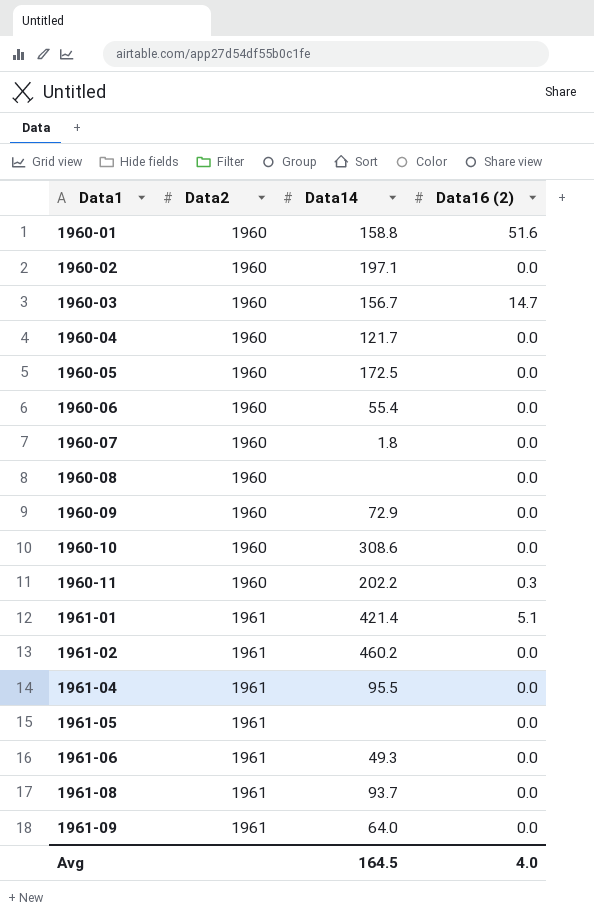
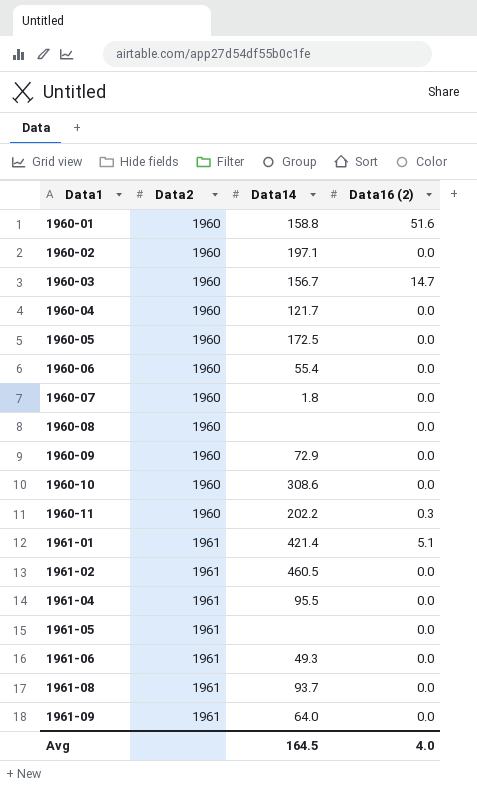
1961-02 | Data14: 460.2 -> 460.5

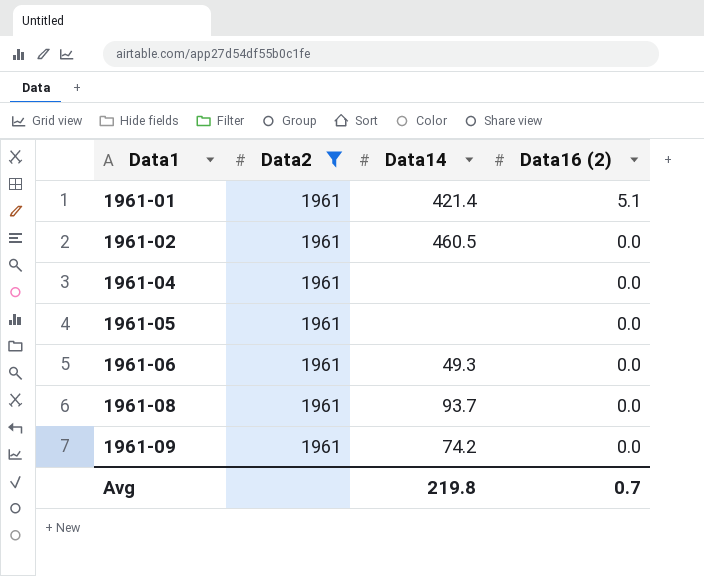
filter: none -> Data2 = 1961
1961-04 | Data14: 95.5 -> none
1961-09 | Data14: 64.0 -> 74.2
Avg | Data14: 164.5 -> 219.8
Avg | Data16 (2): 4.0 -> 0.7

